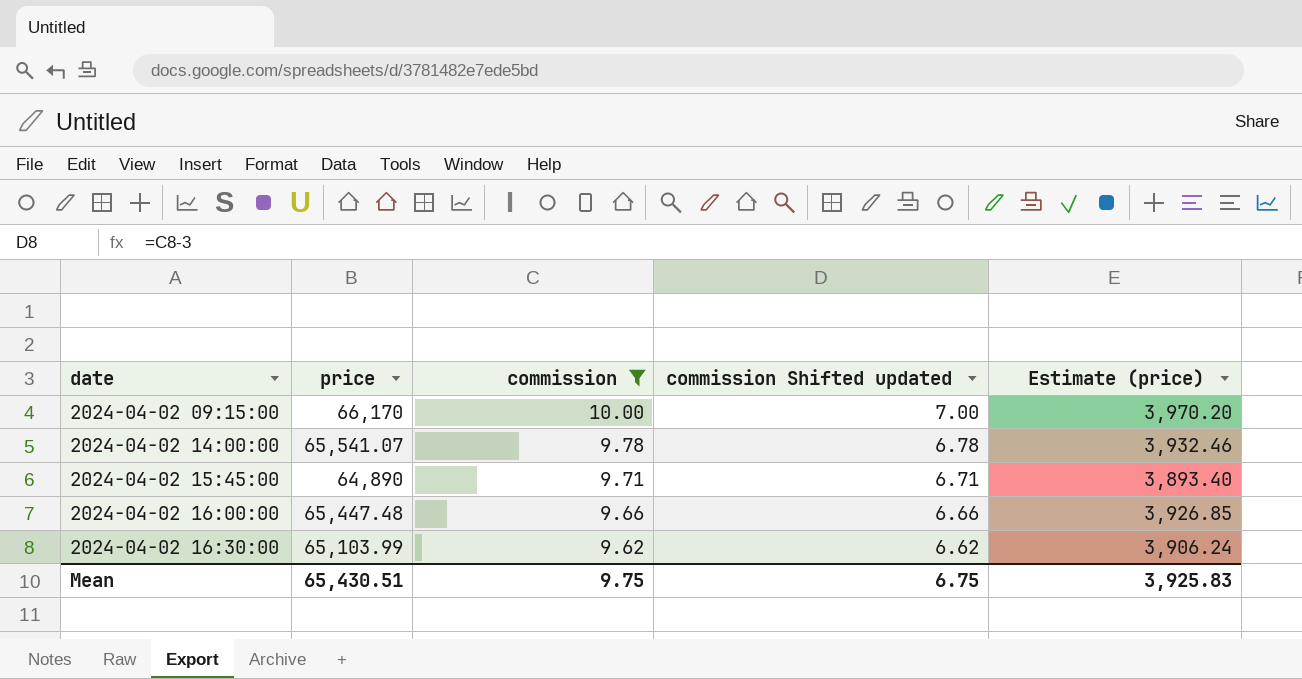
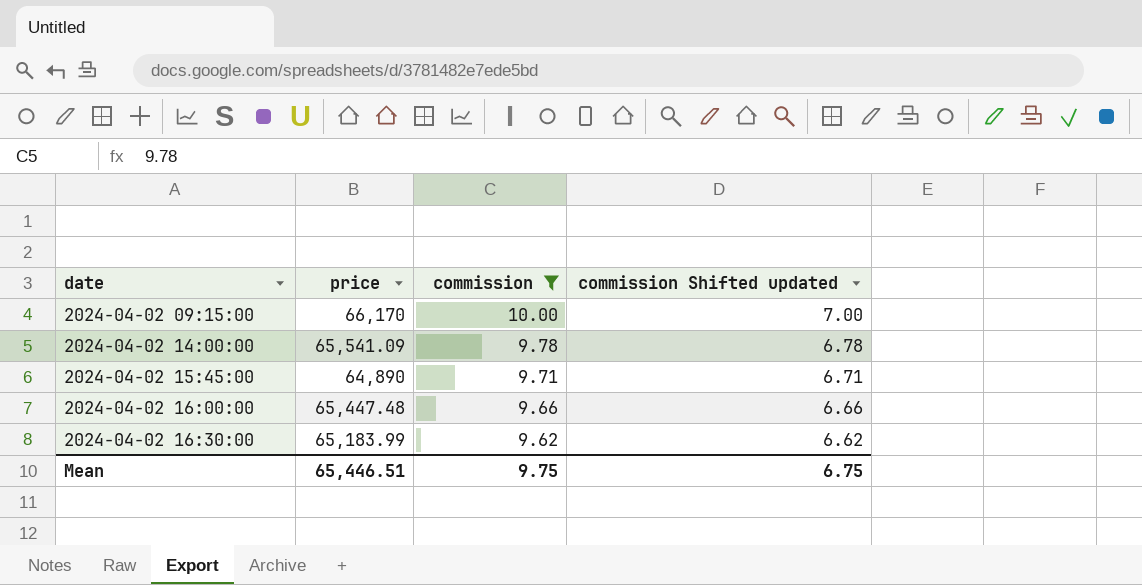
column Estimate (price) | formula: [price] * 0.06 -> none
2024-04-02 14:00:00 | price: 65,541.07 -> 65,541.09
2024-04-02 16:30:00 | price: 65,103.99 -> 65,183.99
Mean | price: 65,430.51 -> 65,446.51

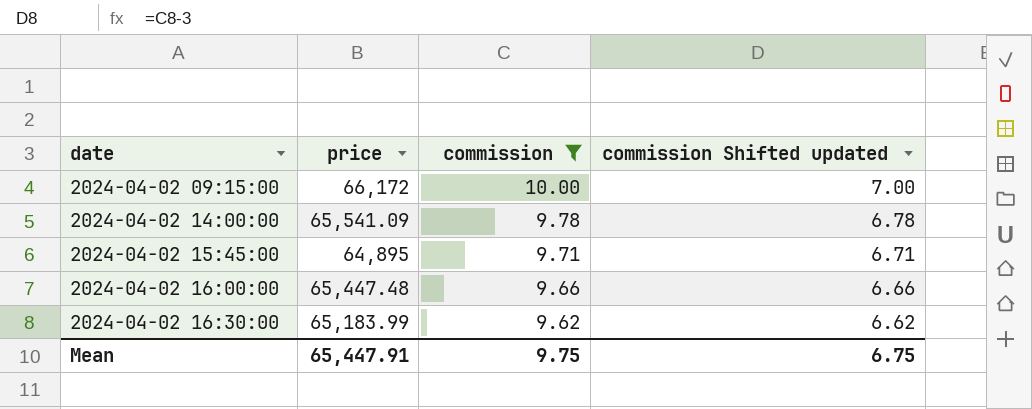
2024-04-02 09:15:00 | price: 66,170 -> 66,172
2024-04-02 15:45:00 | price: 64,890 -> 64,895
Mean | price: 65,446.51 -> 65,447.91

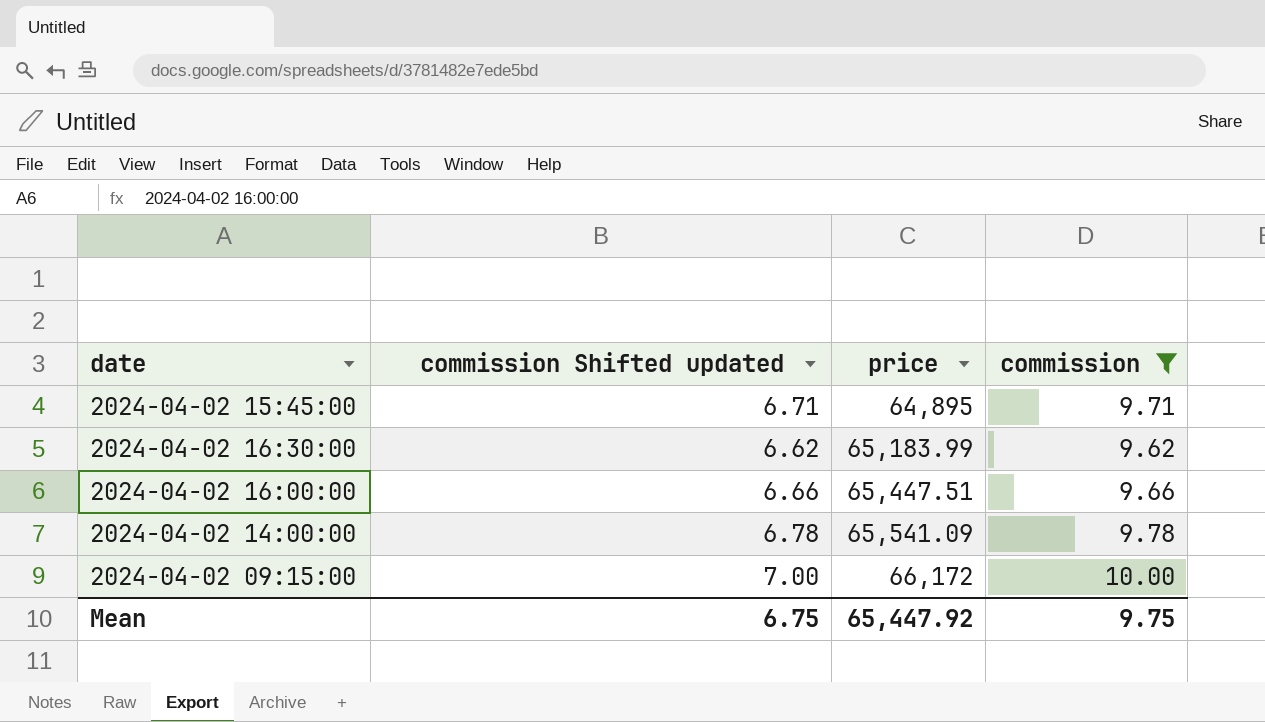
row order: date ascending -> price ascending
column commission Shifted updated | position: 4 -> 2
2024-04-02 16:00:00 | price: 65,447.48 -> 65,447.51
Mean | price: 65,447.91 -> 65,447.92

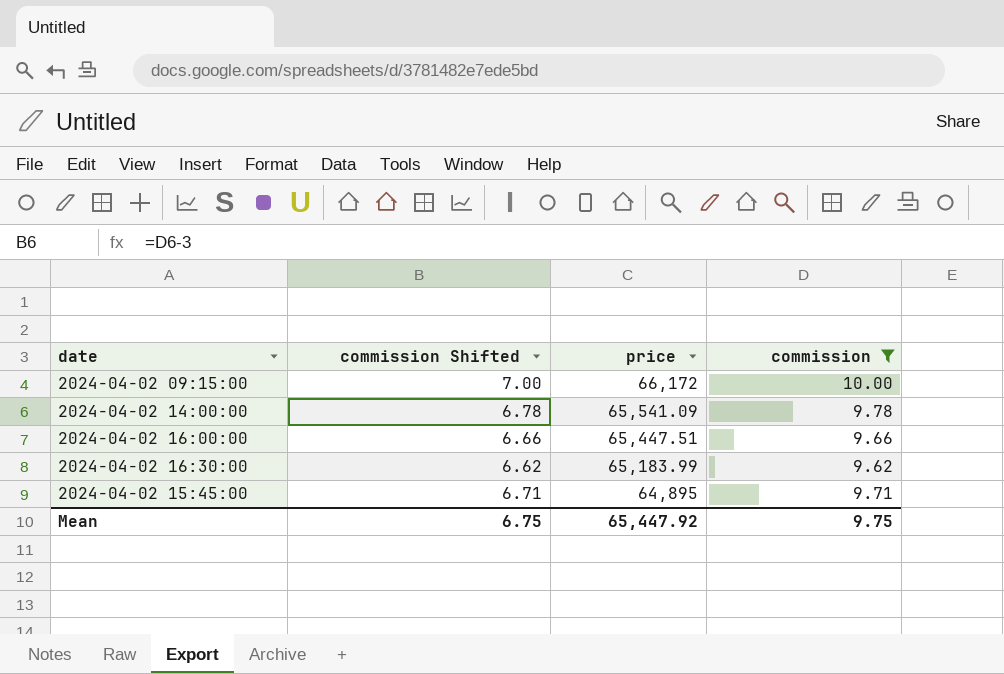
row order: price ascending -> price descending
column name: commission Shifted updated -> commission Shifted

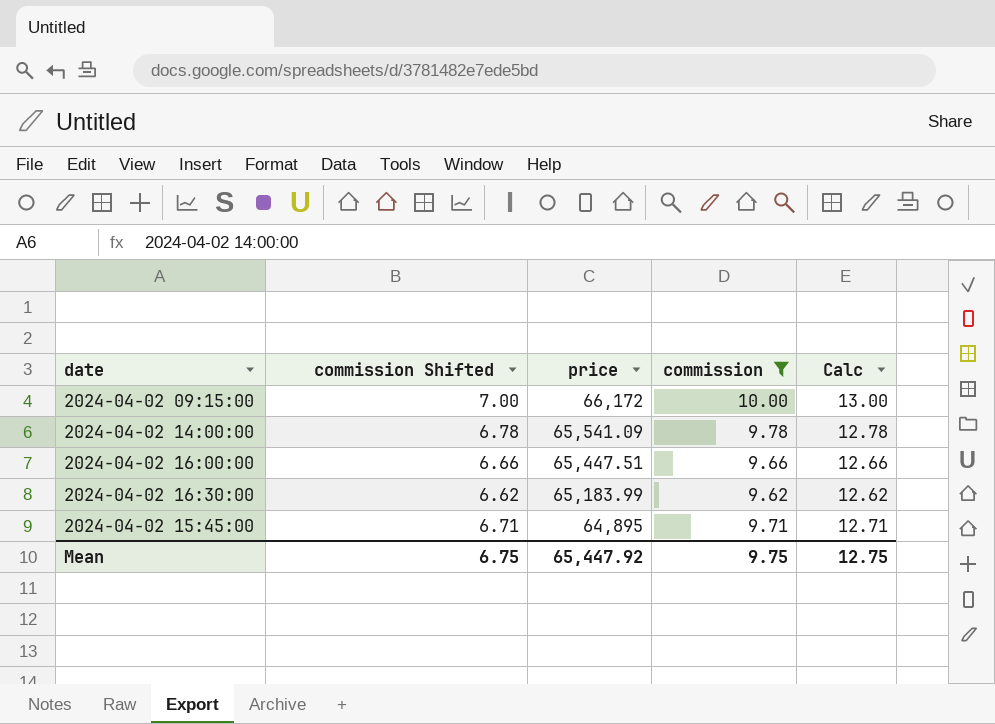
column Calc | formula: none -> [commission] + 3

